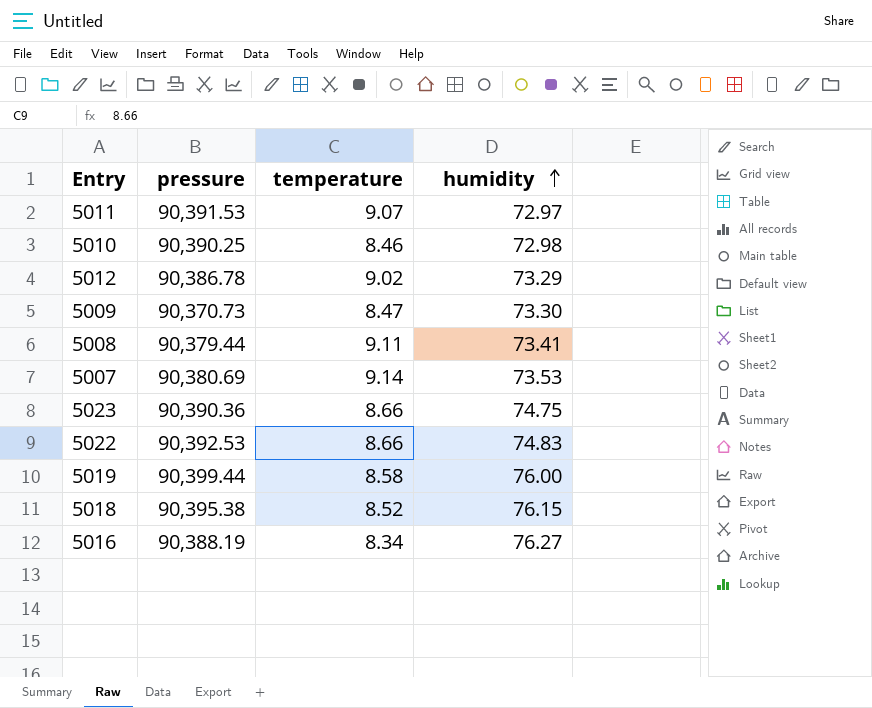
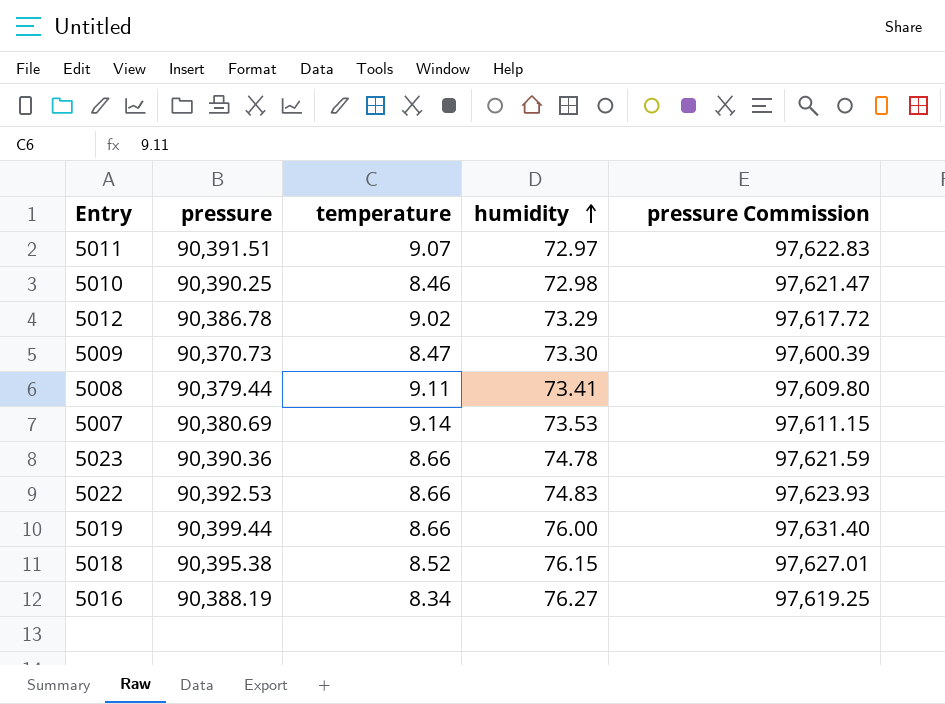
column pressure Commission | formula: none -> [pressure] * 1.08
5011 | pressure: 90,391.53 -> 90,391.51
5023 | humidity: 74.75 -> 74.78
5019 | temperature: 8.58 -> 8.66

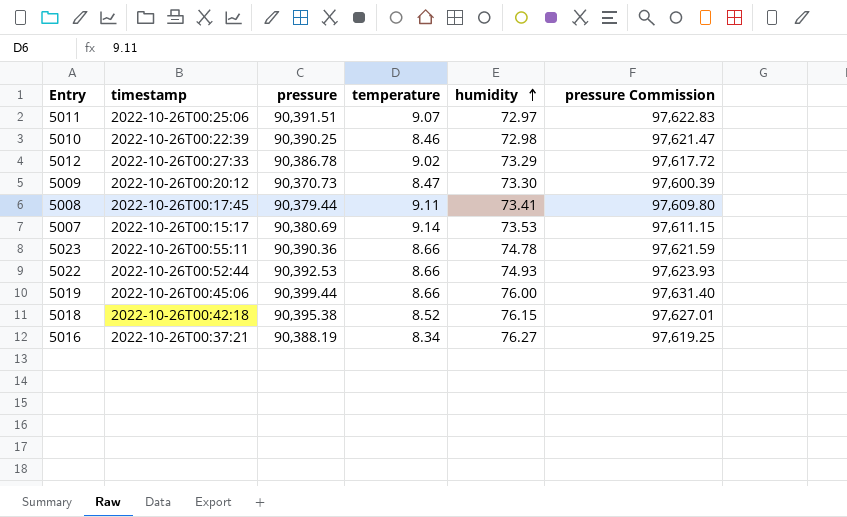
column timestamp | position: none -> 2
5022 | humidity: 74.83 -> 74.93

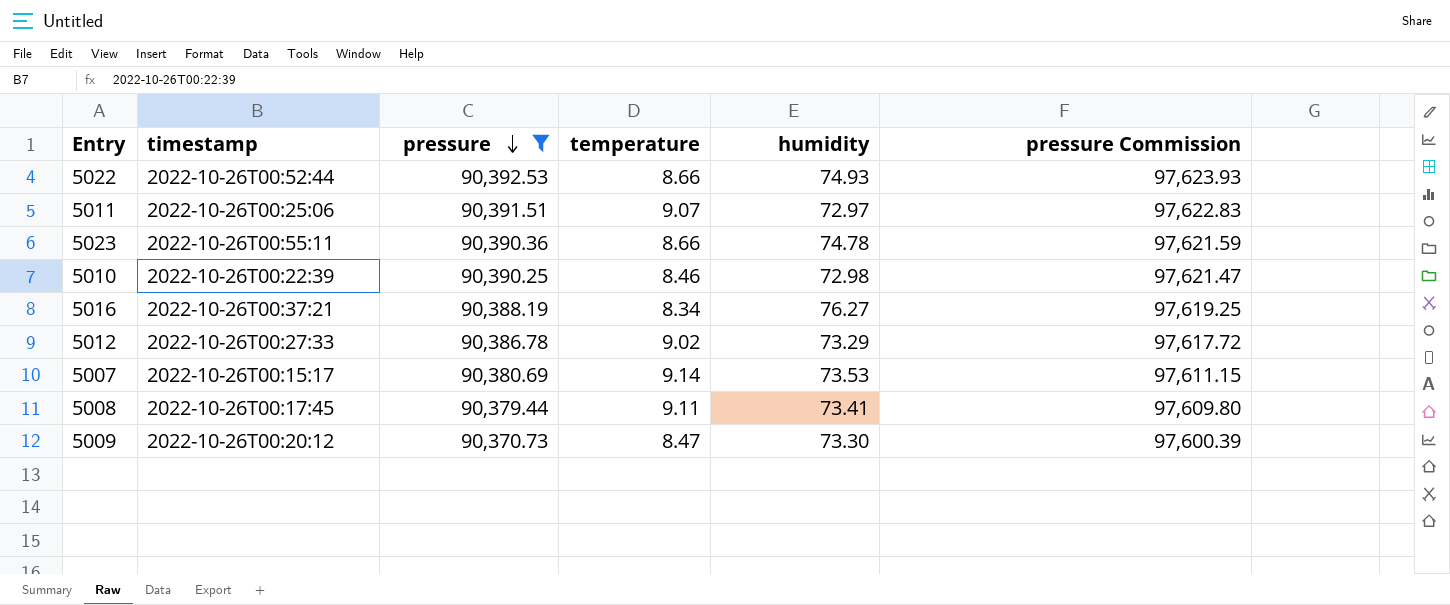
filter: none -> pressure <= 90,392.53
row order: humidity ascending -> pressure descending

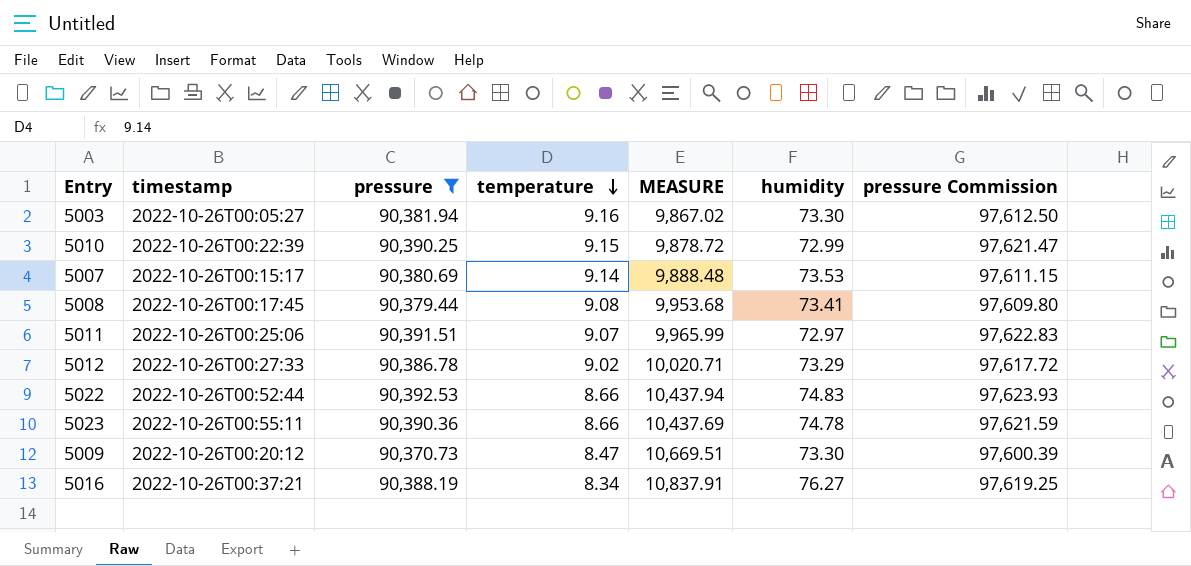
row order: pressure descending -> temperature descending
column MEASURE | formula: none -> [pressure] / [temperature]
row 5003: none -> 2022-10-26T00:05:27 | 90,381.94 | 9.16 | 9,867.02 | 73.30 | 97,612.50
5010 | temperature: 8.46 -> 9.15
5010 | humidity: 72.98 -> 72.99
5008 | temperature: 9.11 -> 9.08
5022 | humidity: 74.93 -> 74.83

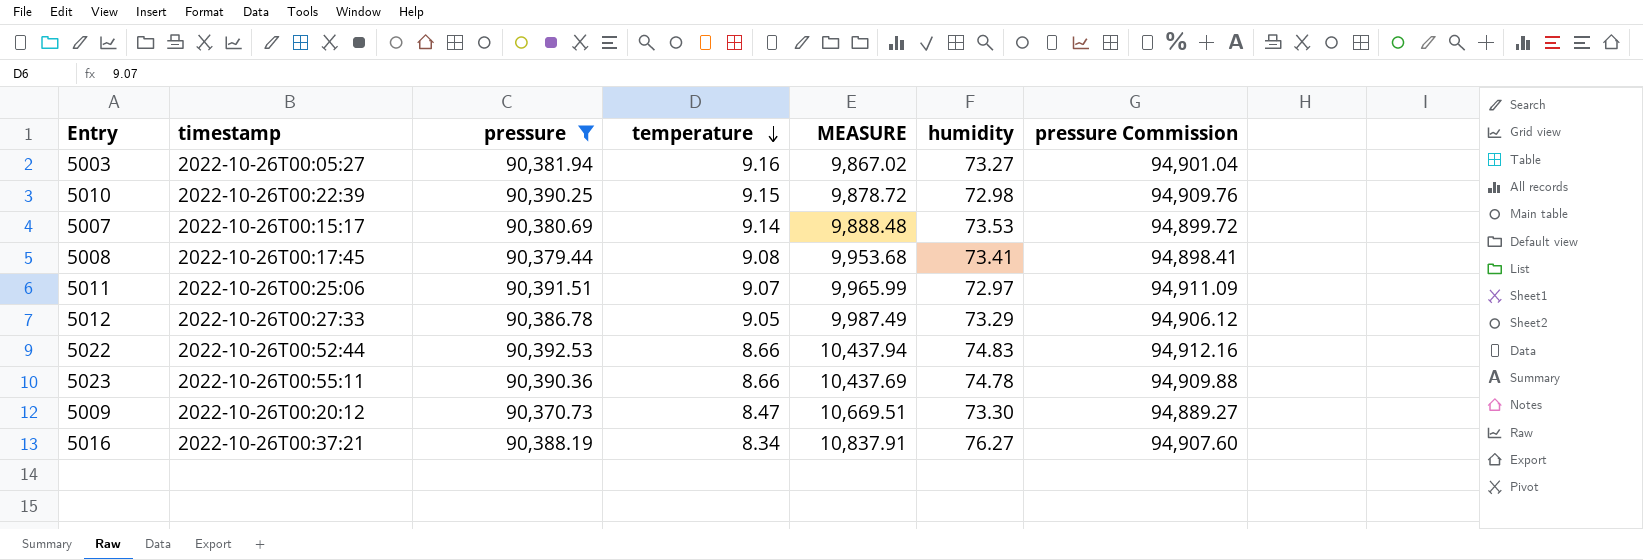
column pressure Commission | formula: [pressure] * 1.08 -> [pressure] * 1.05
5003 | humidity: 73.30 -> 73.27
5010 | humidity: 72.99 -> 72.98
5012 | temperature: 9.02 -> 9.05
5012 | MEASURE: 10,020.71 -> 9,987.49

